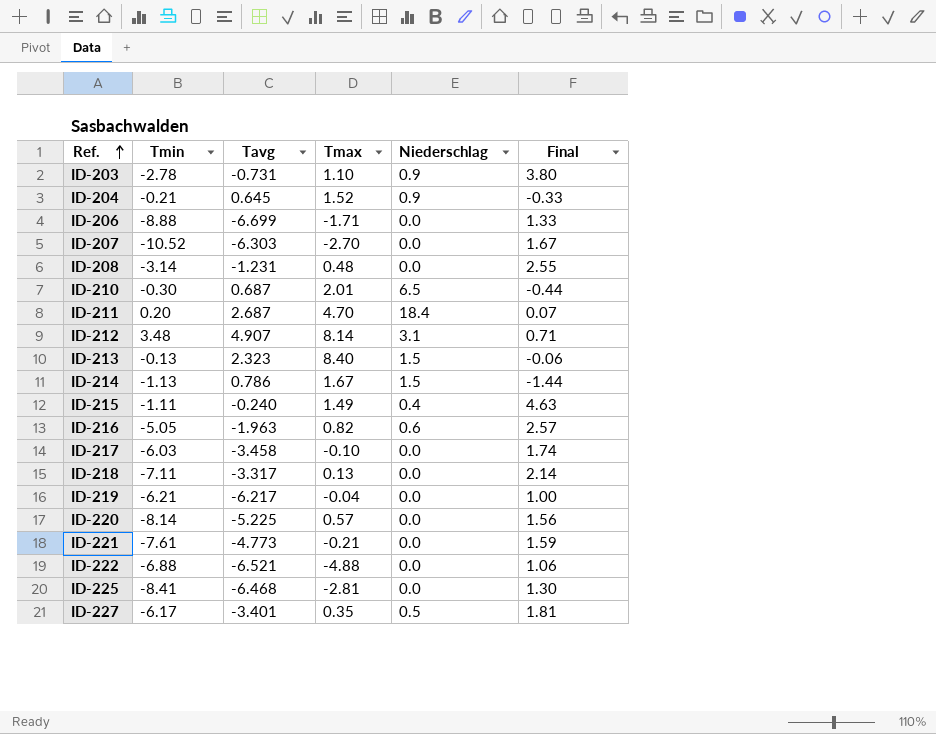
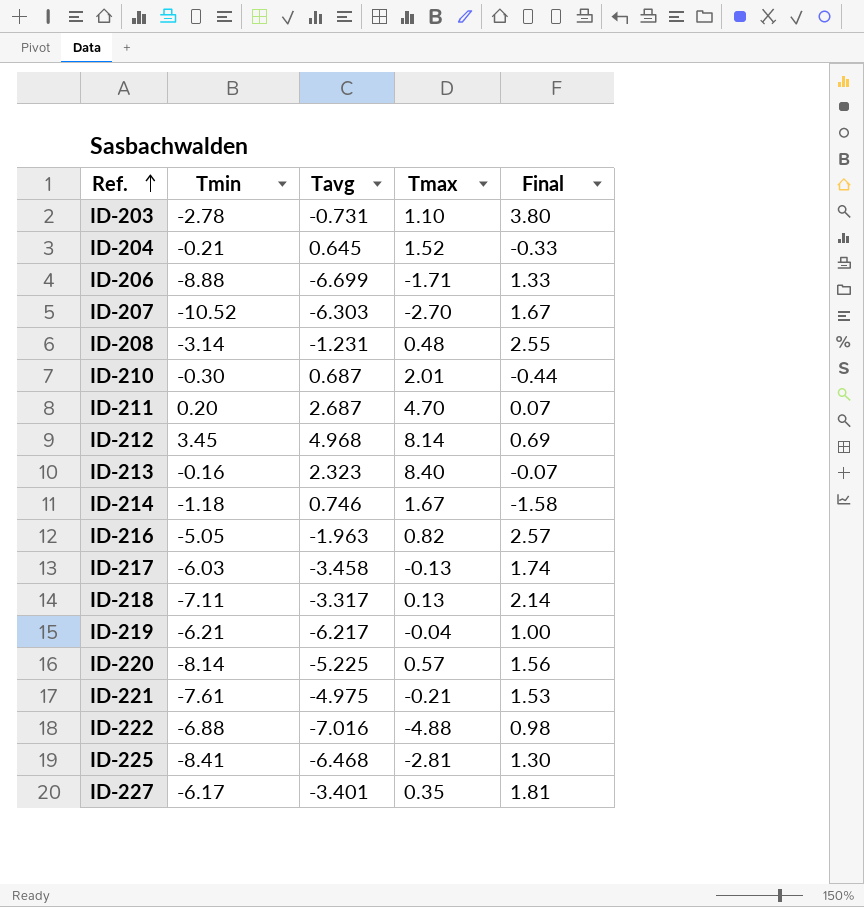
column Niederschlag | position: 5 -> none
row ID-215: -1.11 | -0.240 | 1.49 | 0.4 | 4.63 -> none
ID-212 | Tmin: 3.48 -> 3.45
ID-212 | Tavg: 4.907 -> 4.968
ID-212 | Final: 0.71 -> 0.69
ID-213 | Tmin: -0.13 -> -0.16
ID-213 | Final: -0.06 -> -0.07
ID-214 | Tmin: -1.13 -> -1.18
ID-214 | Tavg: 0.786 -> 0.746
ID-214 | Final: -1.44 -> -1.58
ID-217 | Tmax: -0.10 -> -0.13
ID-221 | Tavg: -4.773 -> -4.975
ID-221 | Final: 1.59 -> 1.53
ID-222 | Tavg: -6.521 -> -7.016
ID-222 | Final: 1.06 -> 0.98

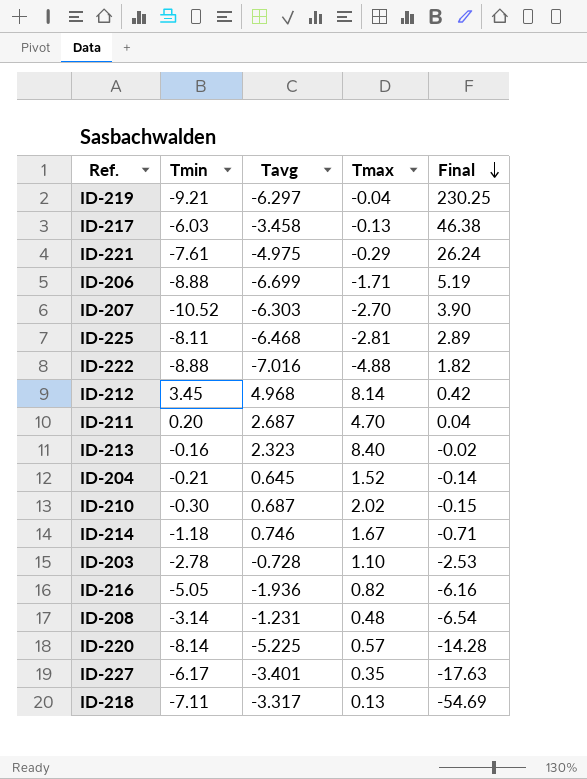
row order: Ref. ascending -> Final descending
column Final | formula: [Tmin] / [Tavg] -> [Tmin] / [Tmax]
ID-219 | Tmin: -6.21 -> -9.21
ID-219 | Tavg: -6.217 -> -6.297
ID-221 | Tmax: -0.21 -> -0.29
ID-225 | Tmin: -8.41 -> -8.11
ID-222 | Tmin: -6.88 -> -8.88
ID-210 | Tmax: 2.01 -> 2.02
ID-203 | Tavg: -0.731 -> -0.728
ID-216 | Tavg: -1.963 -> -1.936

